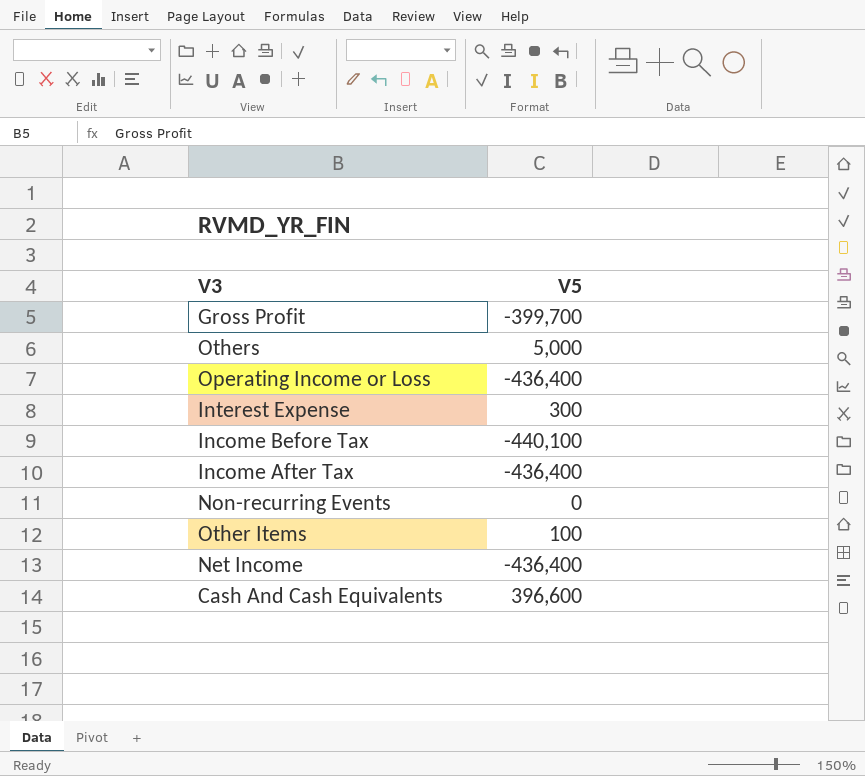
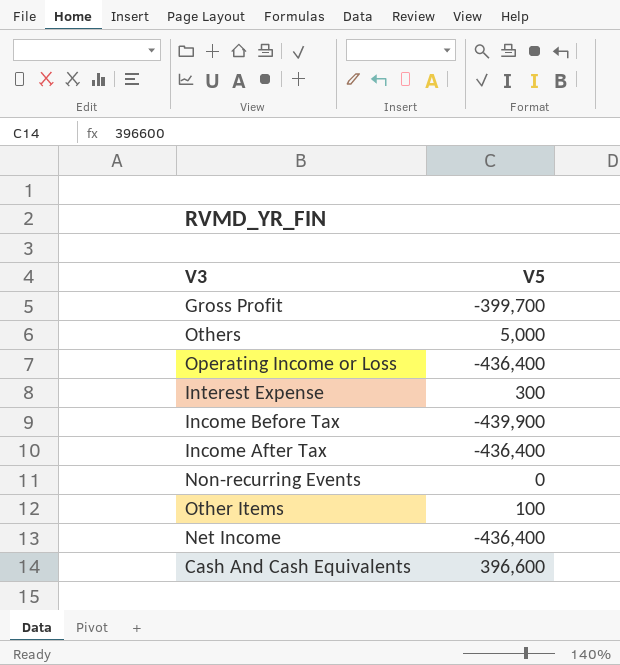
Income Before Tax | V5: -440,100 -> -439,900

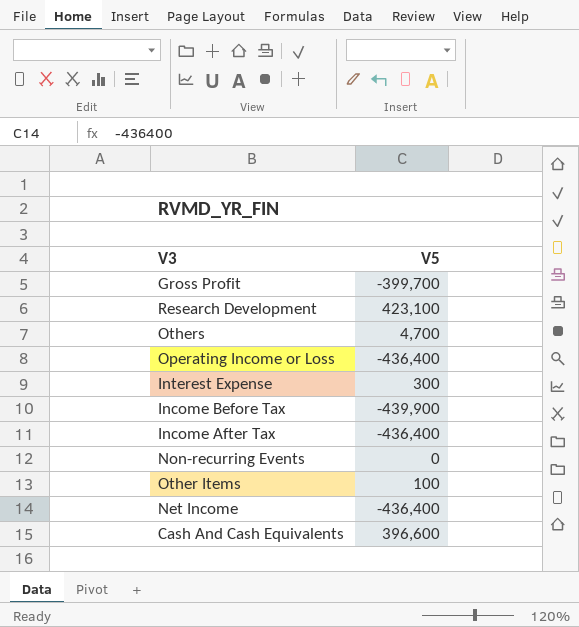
row Research Development: none -> 423,100
Others | V5: 5,000 -> 4,700

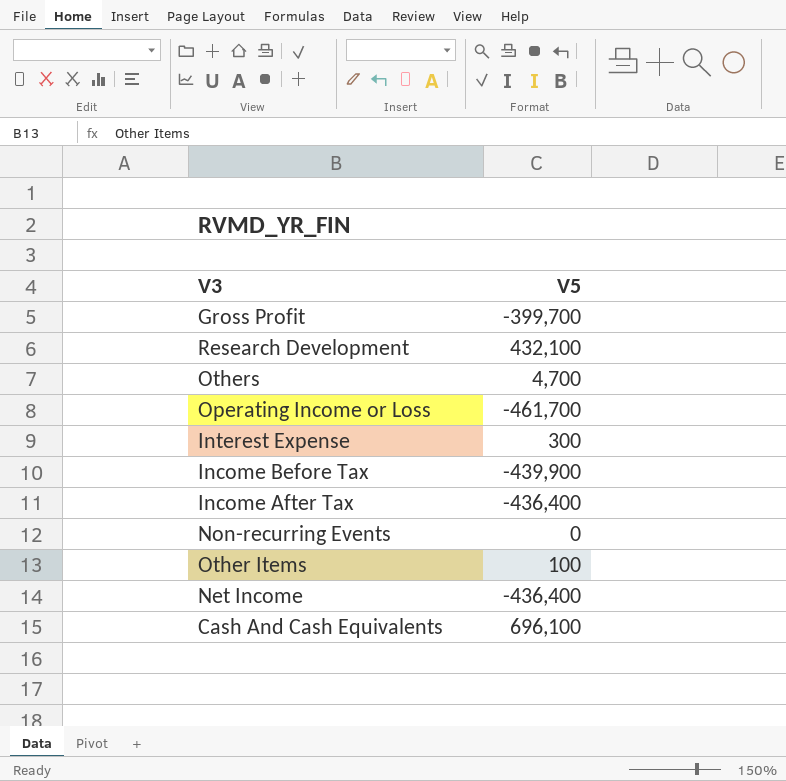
Research Development | V5: 423,100 -> 432,100
Operating Income or Loss | V5: -436,400 -> -461,700
Cash And Cash Equivalents | V5: 396,600 -> 696,100

